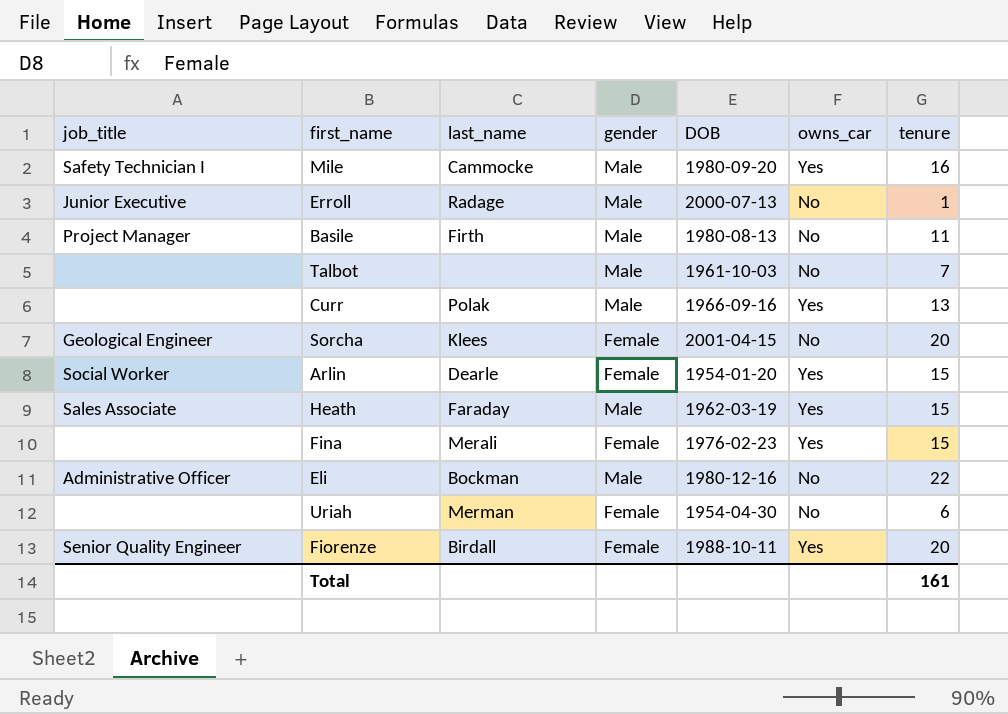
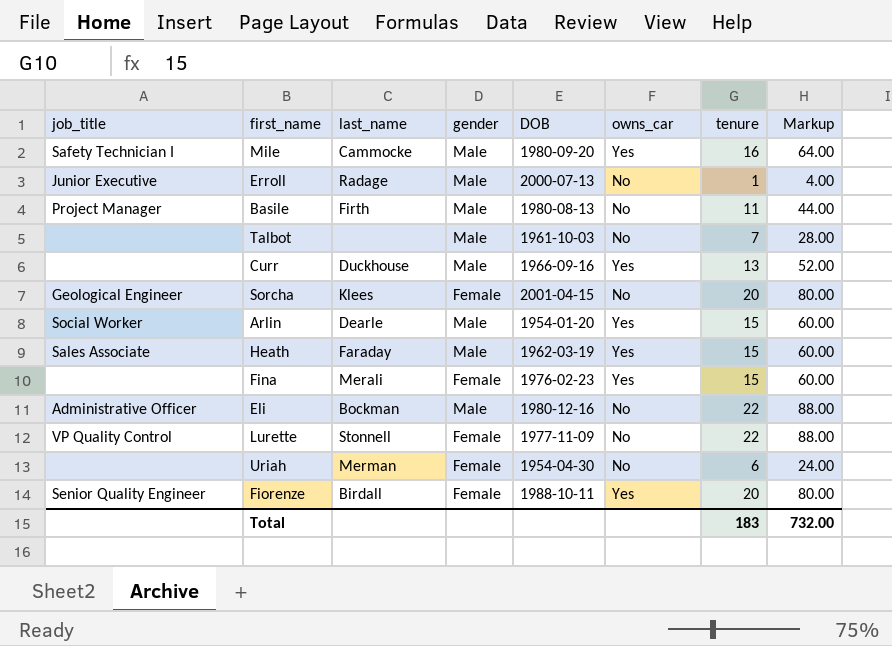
column Markup | formula: none -> [tenure] * 4
Curr | last_name: Polak -> Duckhouse
Arlin | gender: Female -> Male
row Lurette: none -> VP Quality Control | Stonnell | Female | 1977-11-09 | No | 22 | 88.00
Total | tenure: 161 -> 183

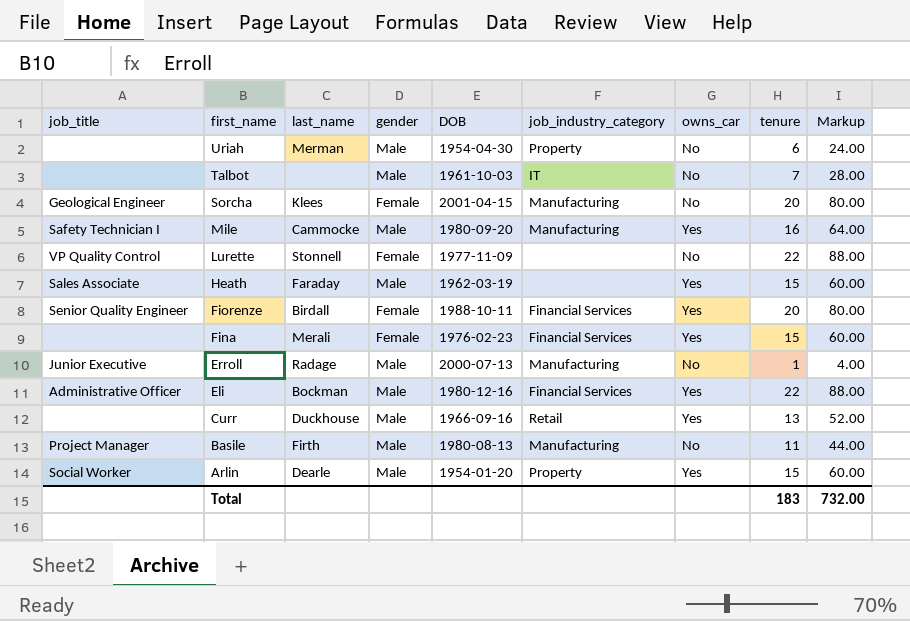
row order: none -> first_name descending
column job_industry_category | position: none -> 6
Uriah | gender: Female -> Male
Eli | owns_car: No -> Yes

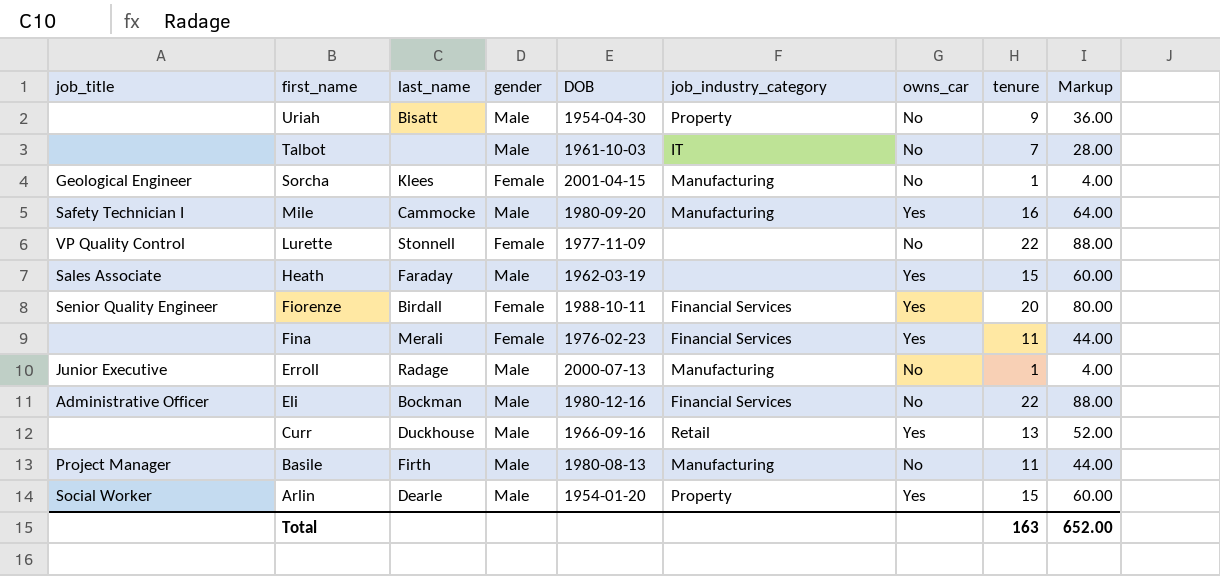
Uriah | last_name: Merman -> Bisatt
Uriah | tenure: 6 -> 9
Uriah | Markup: 24.00 -> 36.00
Sorcha | tenure: 20 -> 1
Sorcha | Markup: 80.00 -> 4.00
Fina | tenure: 15 -> 11
Fina | Markup: 60.00 -> 44.00
Eli | owns_car: Yes -> No
Total | tenure: 183 -> 163
Total | Markup: 732.00 -> 652.00

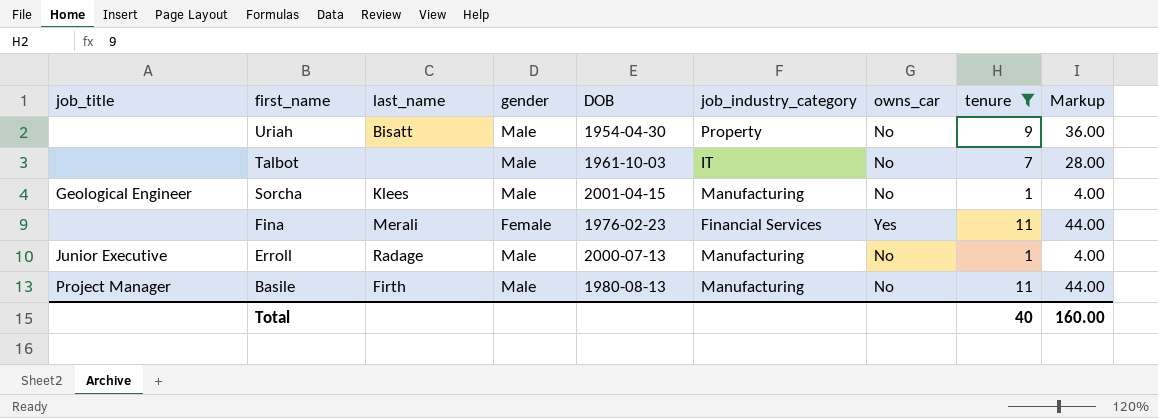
filter: none -> tenure <= 11
Sorcha | gender: Female -> Male
Total | tenure: 163 -> 40
Total | Markup: 652.00 -> 160.00

